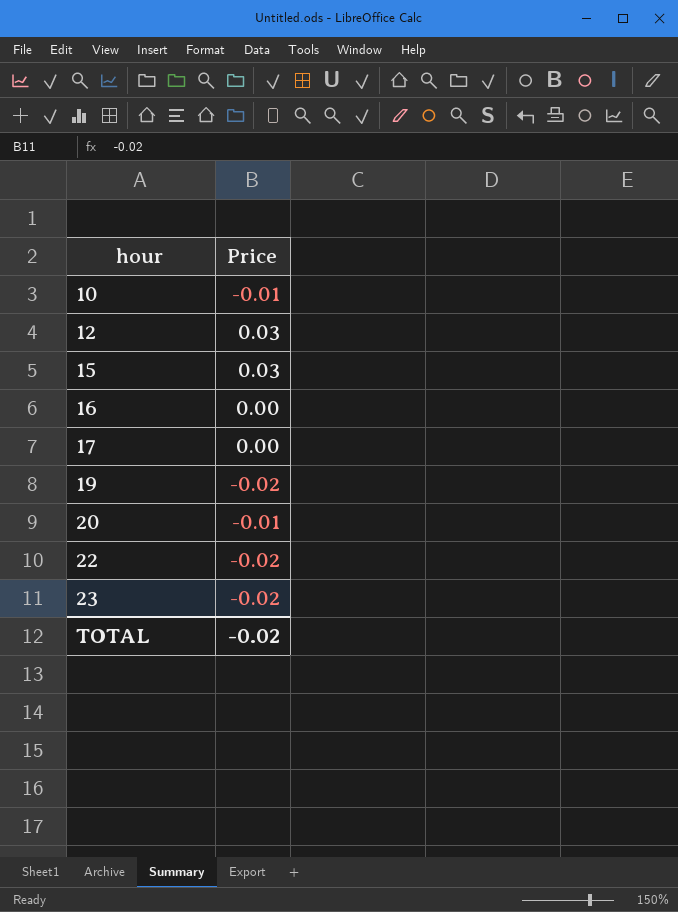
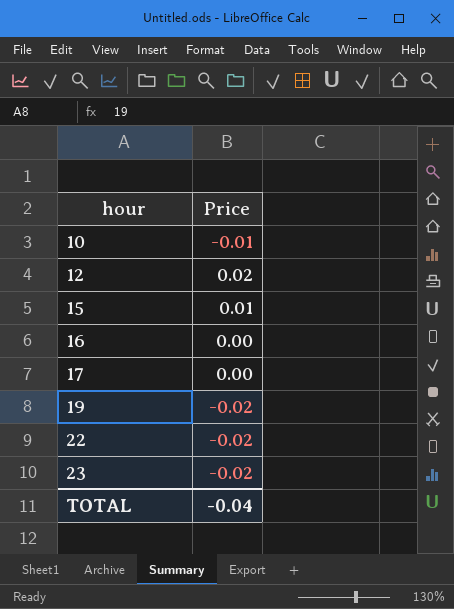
row 20: -0.01 -> none
12 | Price: 0.03 -> 0.02
15 | Price: 0.03 -> 0.01
TOTAL | Price: -0.02 -> -0.04

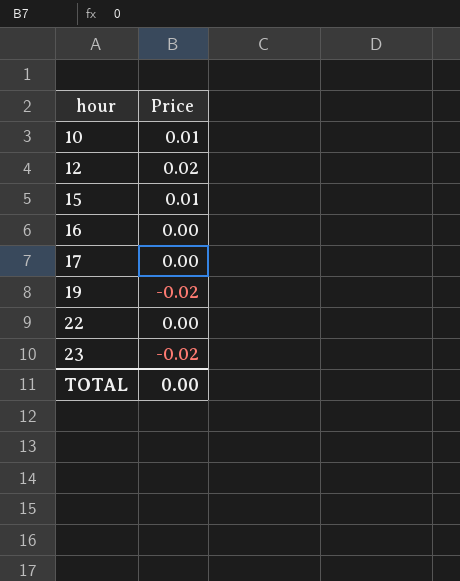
10 | Price: -0.01 -> 0.01
22 | Price: -0.02 -> 0.00
TOTAL | Price: -0.04 -> 0.00

